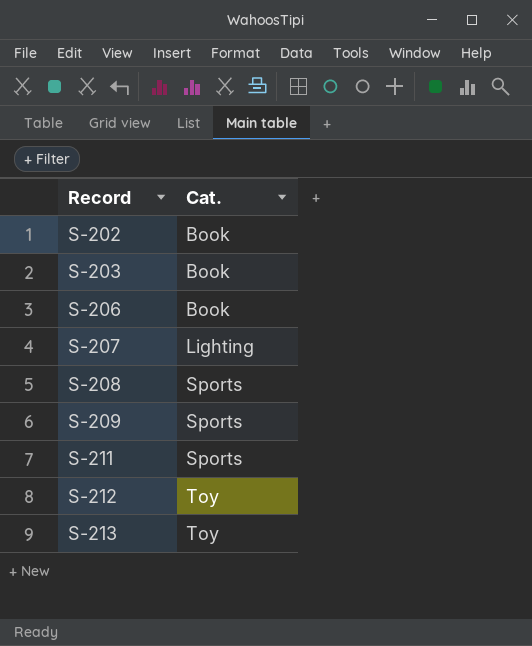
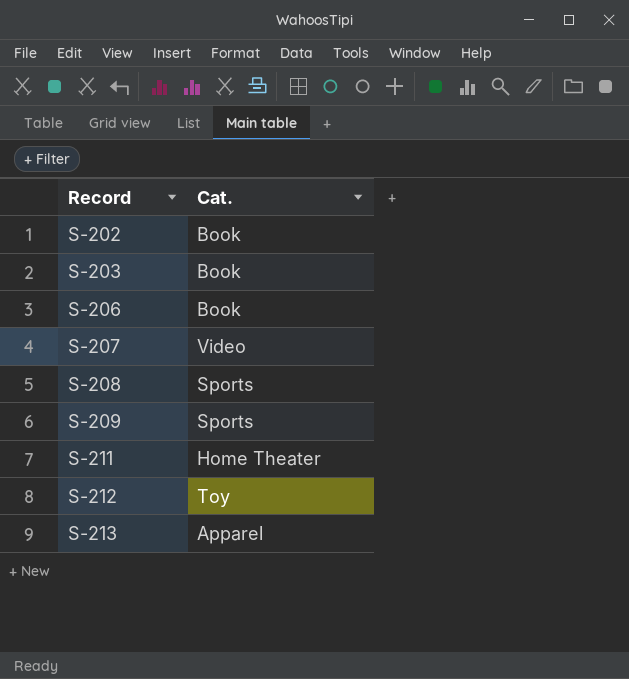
S-207 | Cat.: Lighting -> Video
S-211 | Cat.: Sports -> Home Theater
S-213 | Cat.: Toy -> Apparel

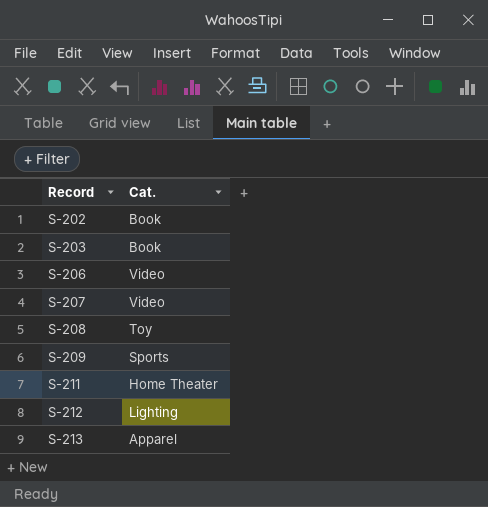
S-206 | Cat.: Book -> Video
S-208 | Cat.: Sports -> Toy
S-212 | Cat.: Toy -> Lighting

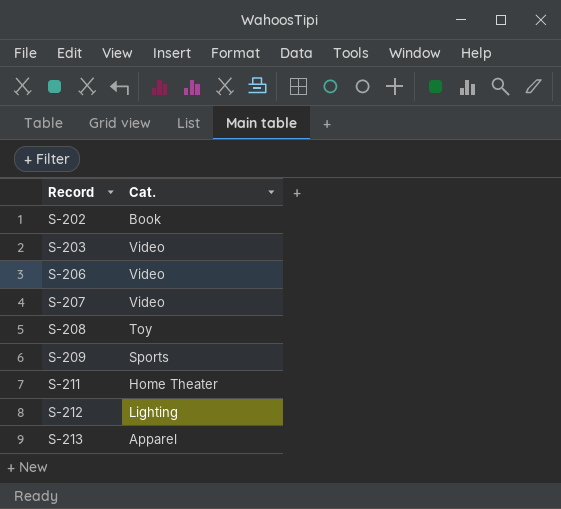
S-203 | Cat.: Book -> Video

